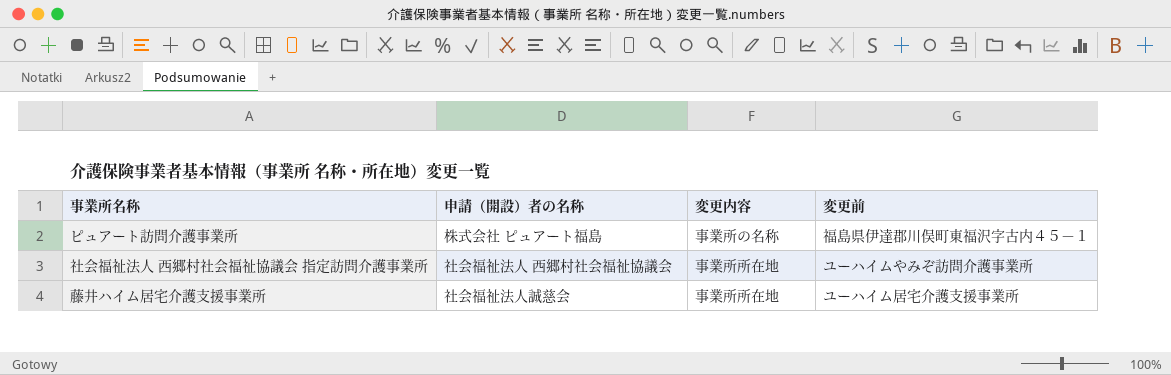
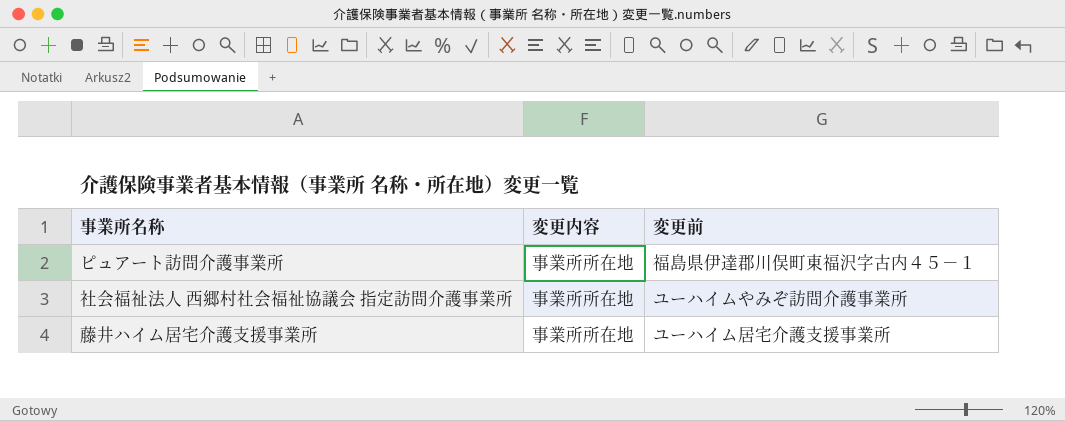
column 申請（開設）者の名称 | position: 2 -> none
ピュアート訪問介護事業所 | 変更内容: 事業所の名称 -> 事業所所在地

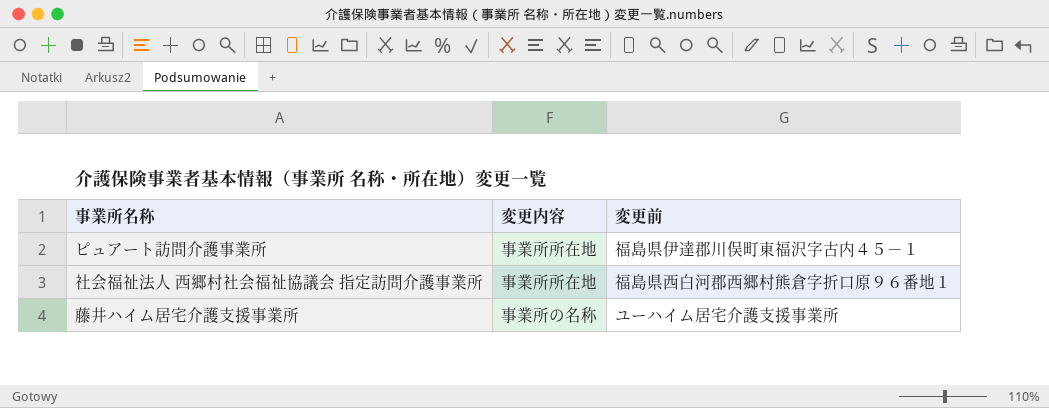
社会福祉法人 西郷村社会福祉協議会 指定訪問介護事業所 | 変更前: ユーハイムやみぞ訪問介護事業所 -> 福島県西白河郡西郷村熊倉字折口原９６番地１
藤井ハイム居宅介護支援事業所 | 変更内容: 事業所所在地 -> 事業所の名称

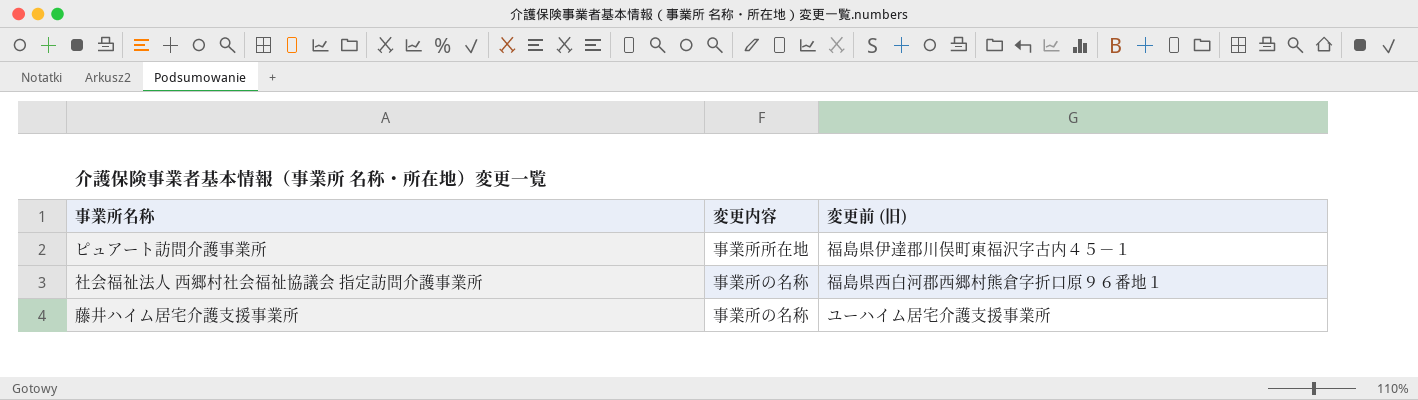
column name: 変更前 -> 変更前 (旧)
社会福祉法人 西郷村社会福祉協議会 指定訪問介護事業所 | 変更内容: 事業所所在地 -> 事業所の名称

